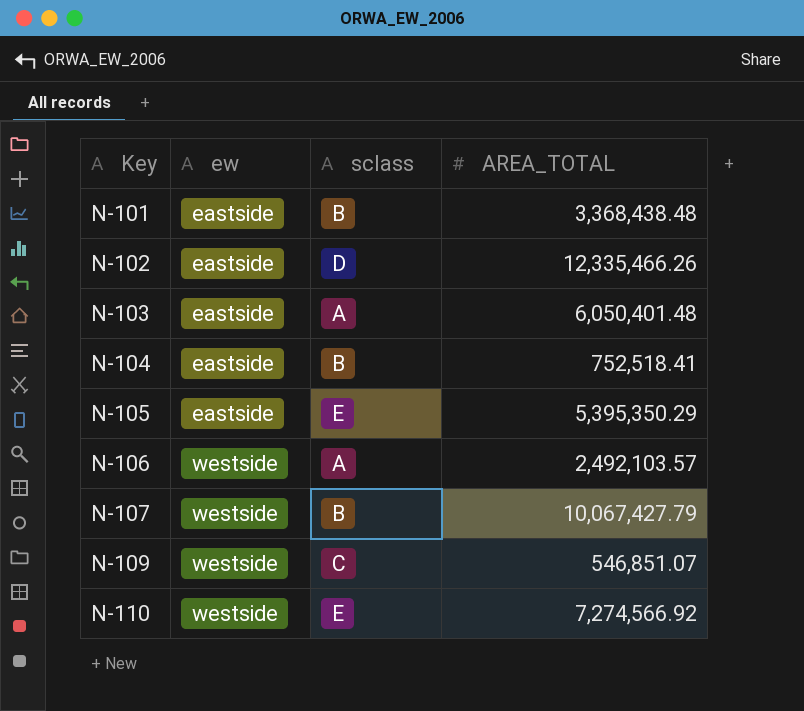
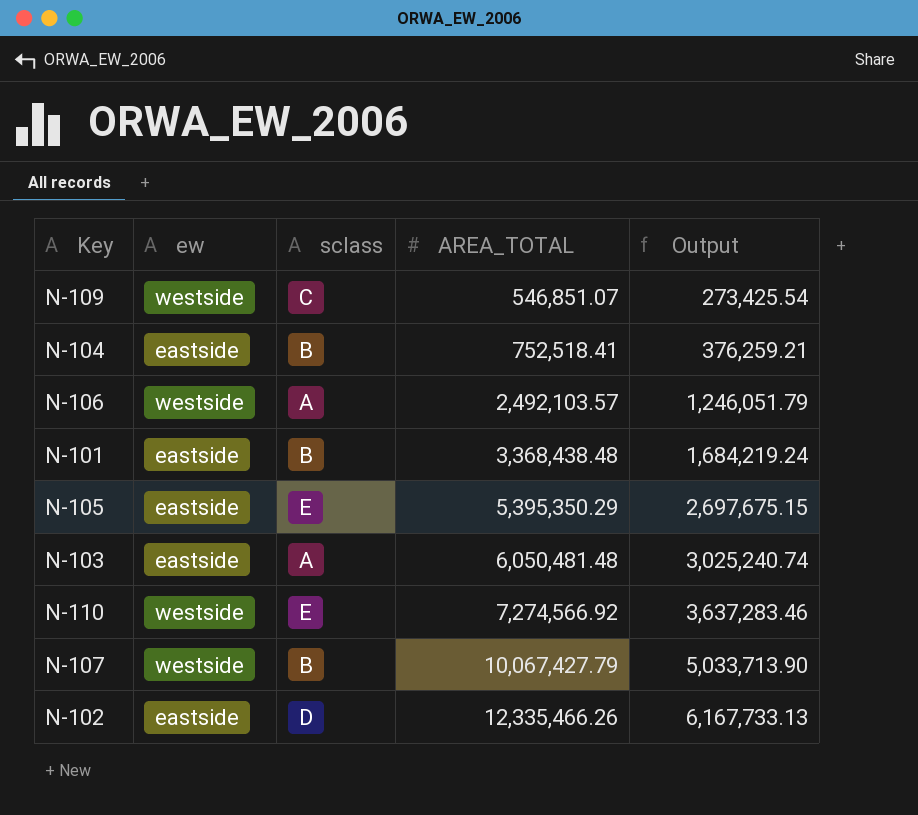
row order: Key ascending -> AREA_TOTAL ascending
column Output | formula: none -> [AREA_TOTAL] * 0.5
N-103 | AREA_TOTAL: 6,050,401.48 -> 6,050,481.48

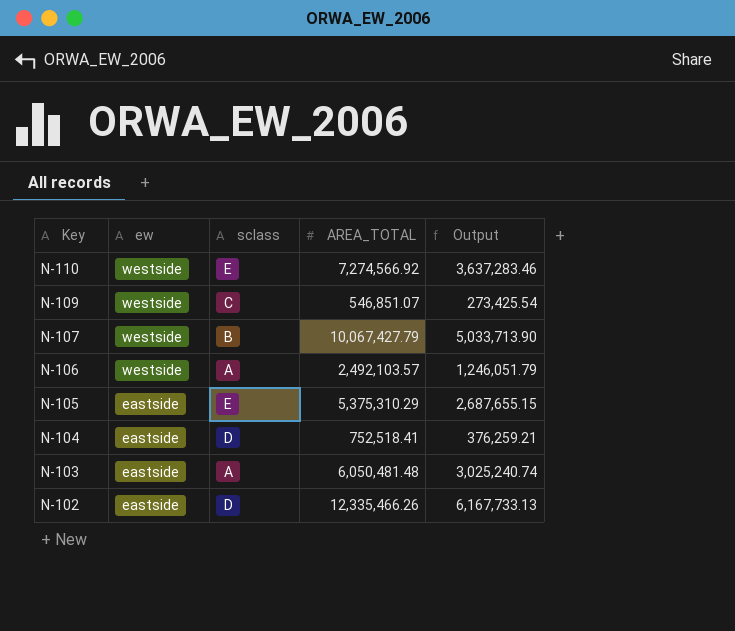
row order: AREA_TOTAL ascending -> Key descending
row N-101: eastside | B | 3,368,438.48 | 1,684,219.24 -> none
N-105 | AREA_TOTAL: 5,395,350.29 -> 5,375,310.29
N-105 | Output: 2,697,675.15 -> 2,687,655.15
N-104 | sclass: B -> D

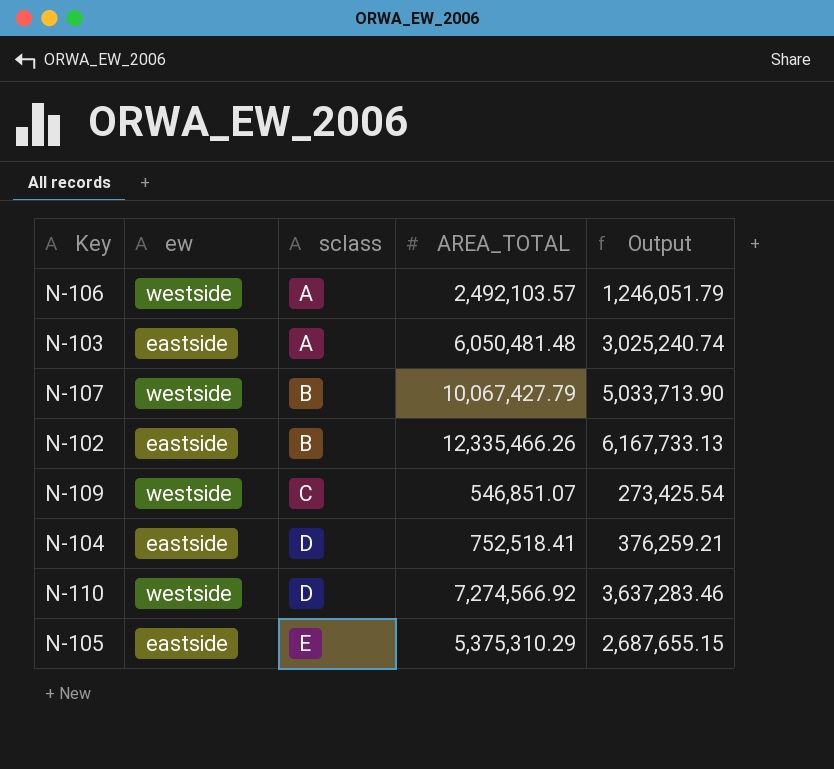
row order: Key descending -> sclass ascending
N-102 | sclass: D -> B
N-110 | sclass: E -> D

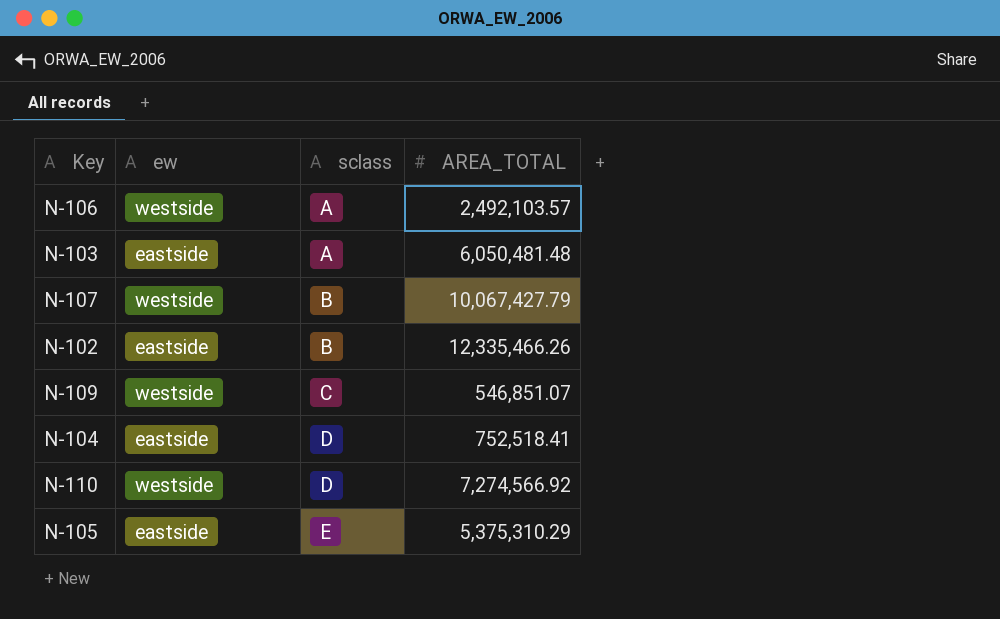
column Output | formula: [AREA_TOTAL] * 0.5 -> none

